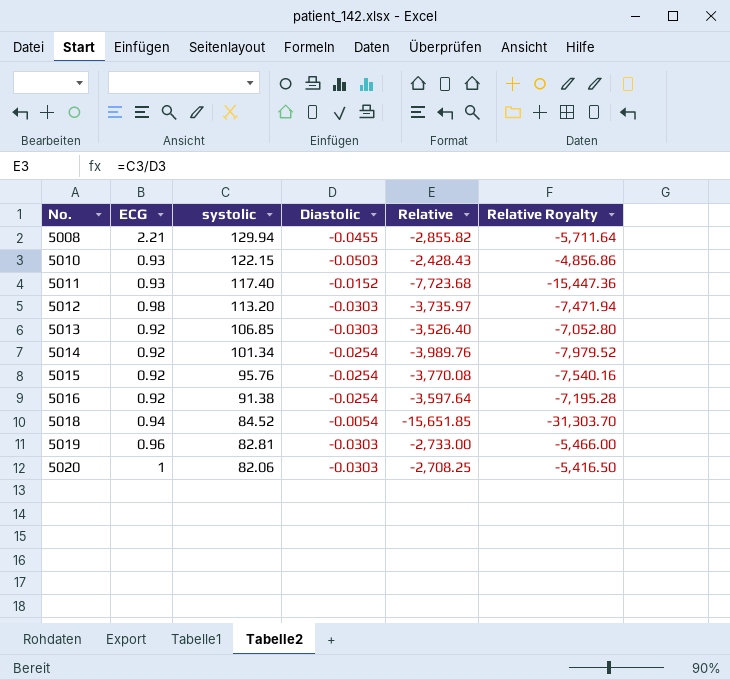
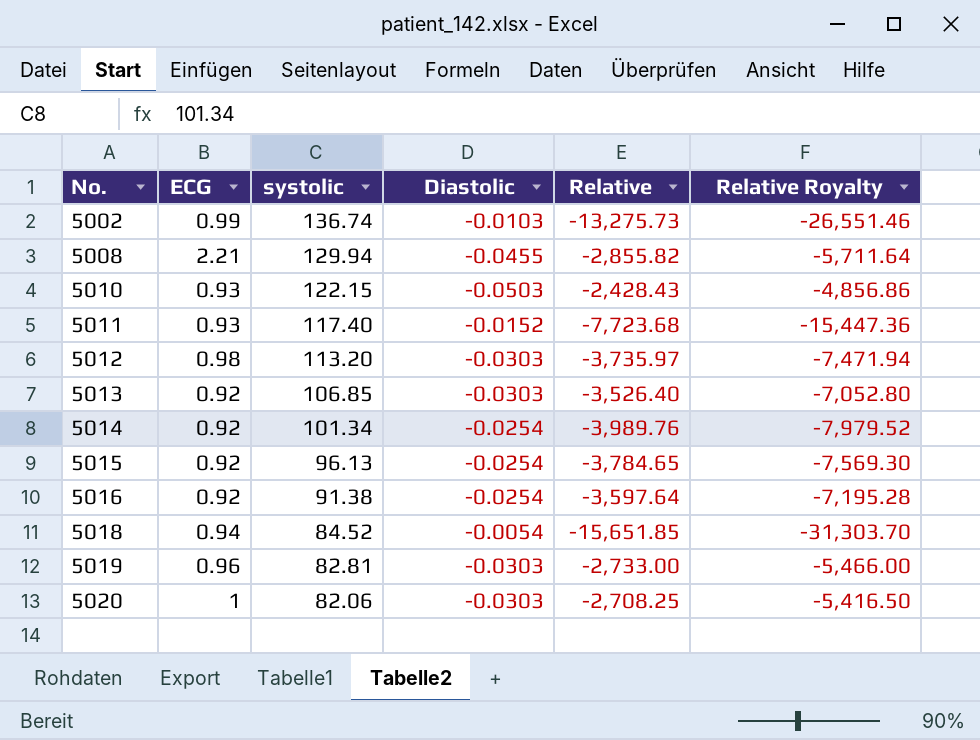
row 5002: none -> 0.99 | 136.74 | -0.0103 | -13,275.73 | -26,551.46
5015 | systolic: 95.76 -> 96.13
5015 | Relative: -3,770.08 -> -3,784.65
5015 | Relative Royalty: -7,540.16 -> -7,569.30

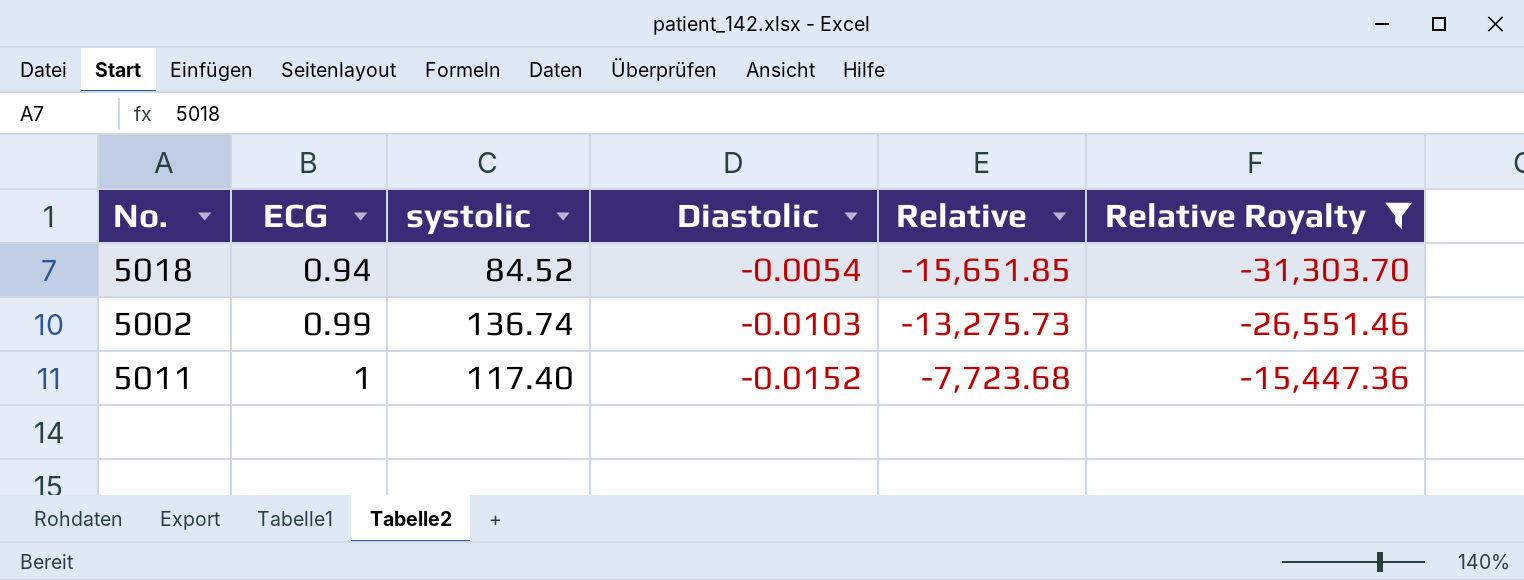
filter: none -> Relative Royalty <= -15,447.36
row order: No. ascending -> ECG ascending
5011 | ECG: 0.93 -> 1

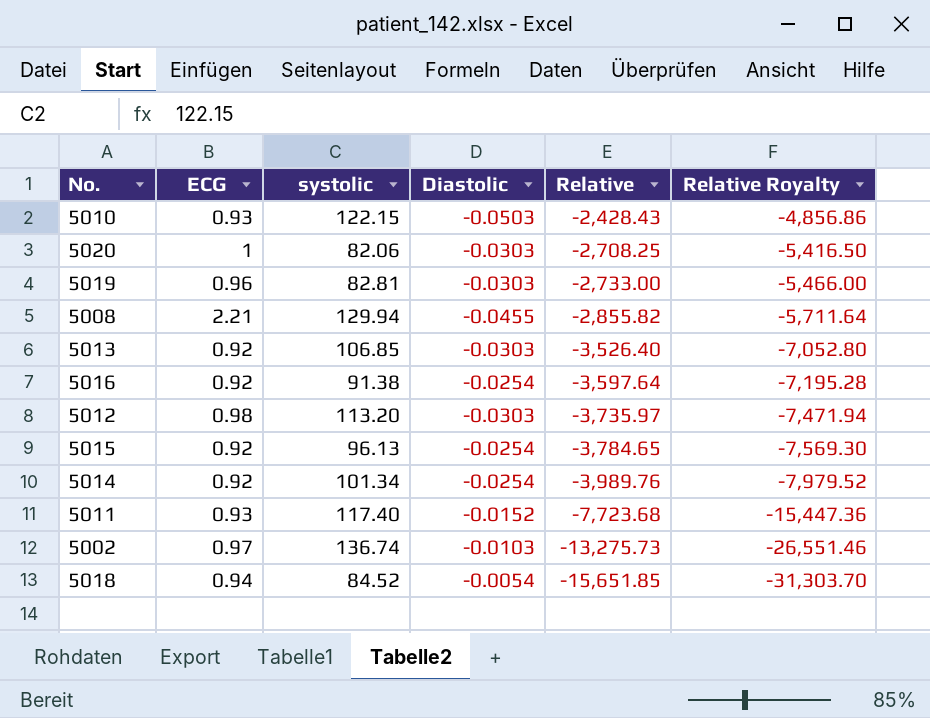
filter: Relative Royalty <= -15,447.36 -> none
row order: ECG ascending -> Relative descending
5011 | ECG: 1 -> 0.93
5002 | ECG: 0.99 -> 0.97

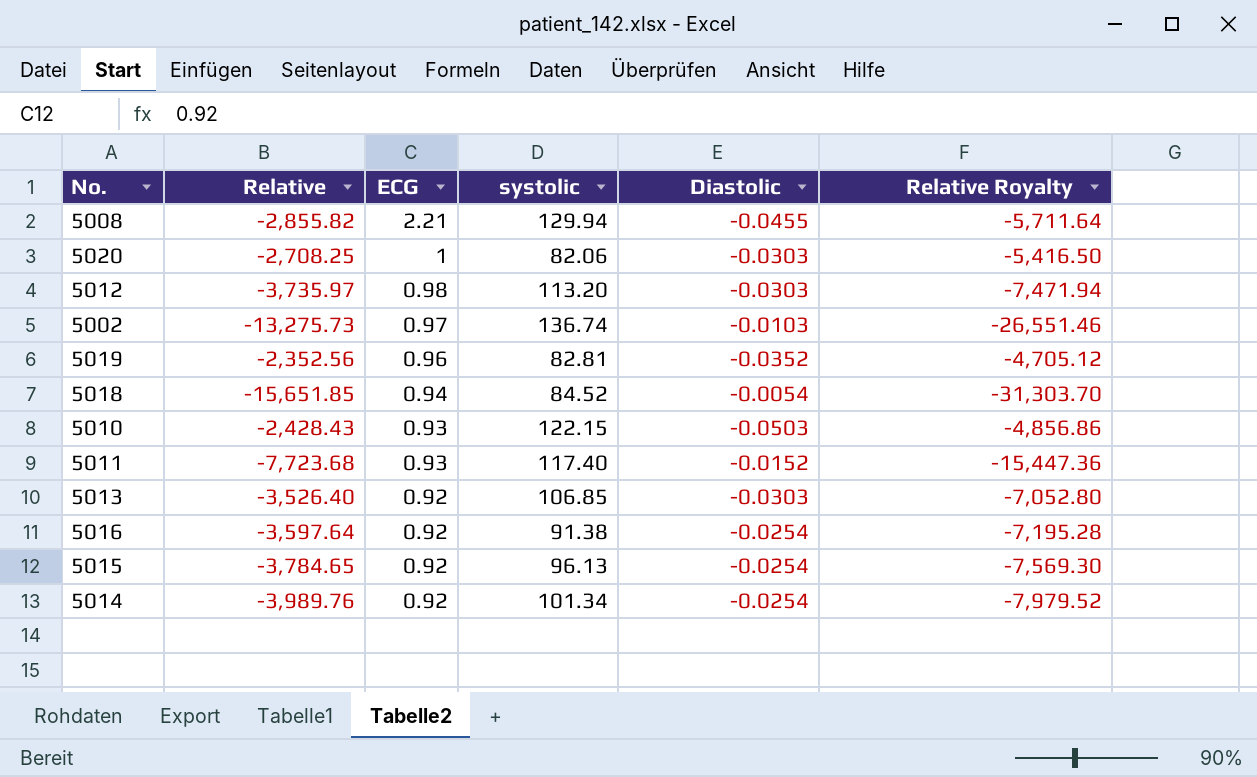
row order: Relative descending -> ECG descending
column Relative | position: 5 -> 2
5019 | Relative: -2,733.00 -> -2,352.56
5019 | Diastolic: -0.0303 -> -0.0352
5019 | Relative Royalty: -5,466.00 -> -4,705.12

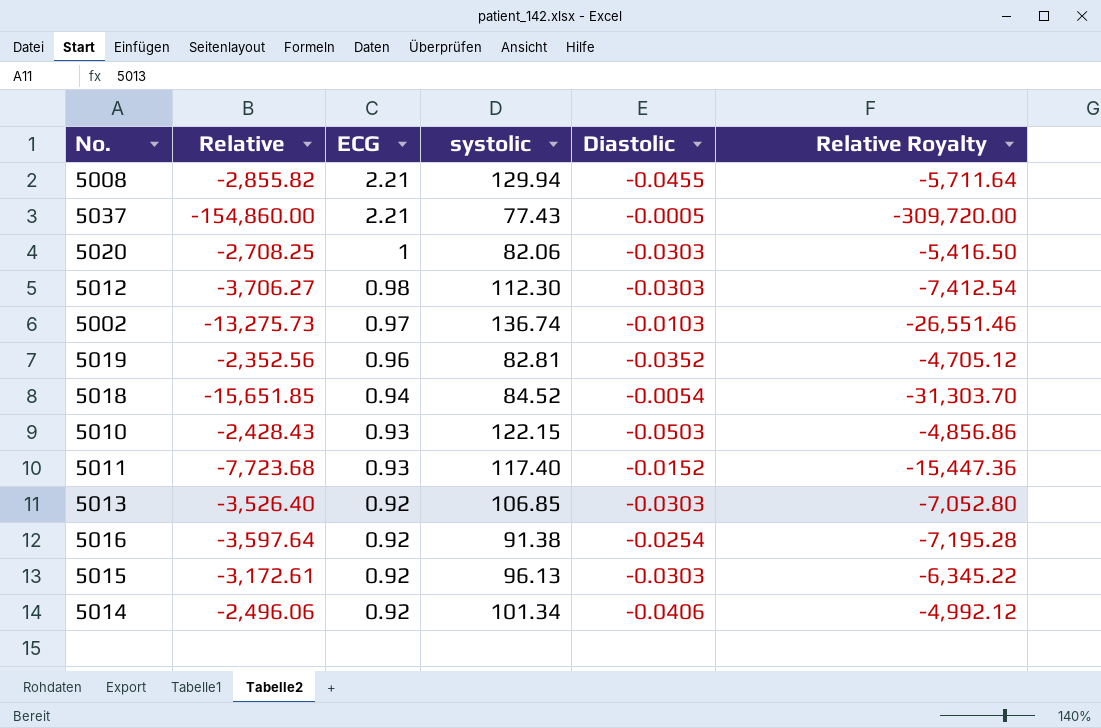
row 5037: none -> -154,860.00 | 2.21 | 77.43 | -0.0005 | -309,720.00
5012 | Relative: -3,735.97 -> -3,706.27
5012 | systolic: 113.20 -> 112.30
5012 | Relative Royalty: -7,471.94 -> -7,412.54
5015 | Relative: -3,784.65 -> -3,172.61
5015 | Diastolic: -0.0254 -> -0.0303
5015 | Relative Royalty: -7,569.30 -> -6,345.22
5014 | Relative: -3,989.76 -> -2,496.06
5014 | Diastolic: -0.0254 -> -0.0406
5014 | Relative Royalty: -7,979.52 -> -4,992.12

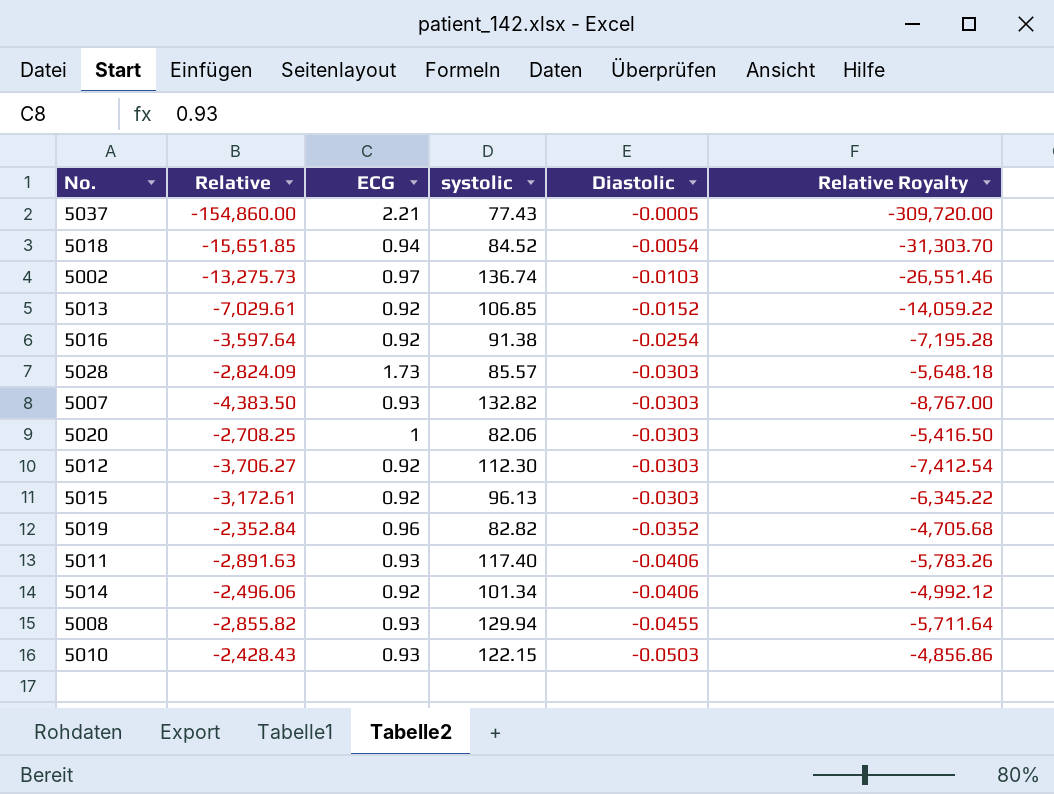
row order: ECG descending -> Diastolic descending
5013 | Relative: -3,526.40 -> -7,029.61
5013 | Diastolic: -0.0303 -> -0.0152
5013 | Relative Royalty: -7,052.80 -> -14,059.22
row 5028: none -> -2,824.09 | 1.73 | 85.57 | -0.0303 | -5,648.18
row 5007: none -> -4,383.50 | 0.93 | 132.82 | -0.0303 | -8,767.00
5012 | ECG: 0.98 -> 0.92
5019 | Relative: -2,352.56 -> -2,352.84
5019 | systolic: 82.81 -> 82.82
5019 | Relative Royalty: -4,705.12 -> -4,705.68
5011 | Relative: -7,723.68 -> -2,891.63
5011 | Diastolic: -0.0152 -> -0.0406
5011 | Relative Royalty: -15,447.36 -> -5,783.26
5008 | ECG: 2.21 -> 0.93

